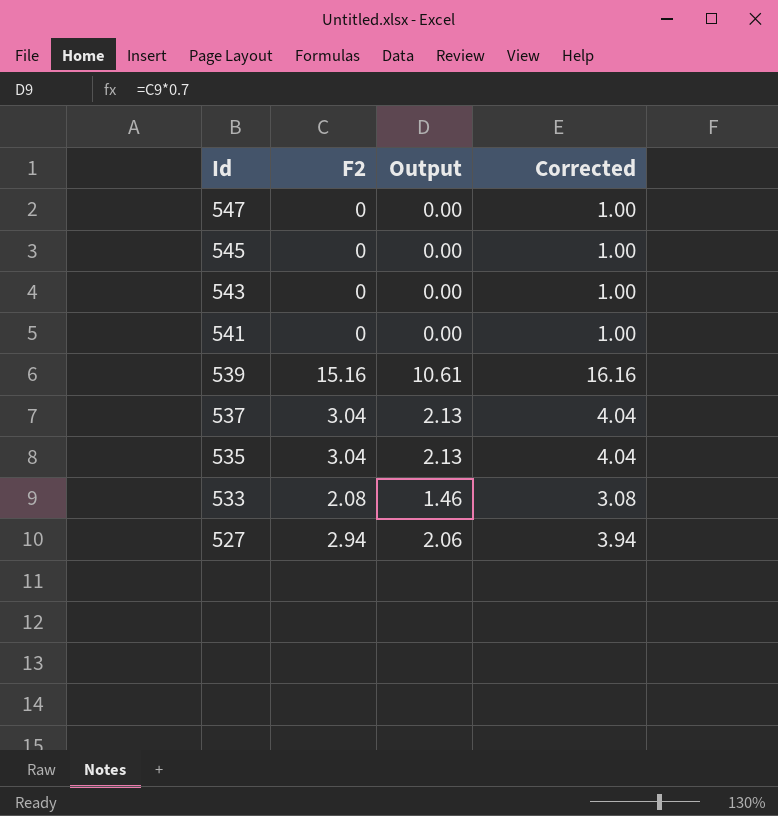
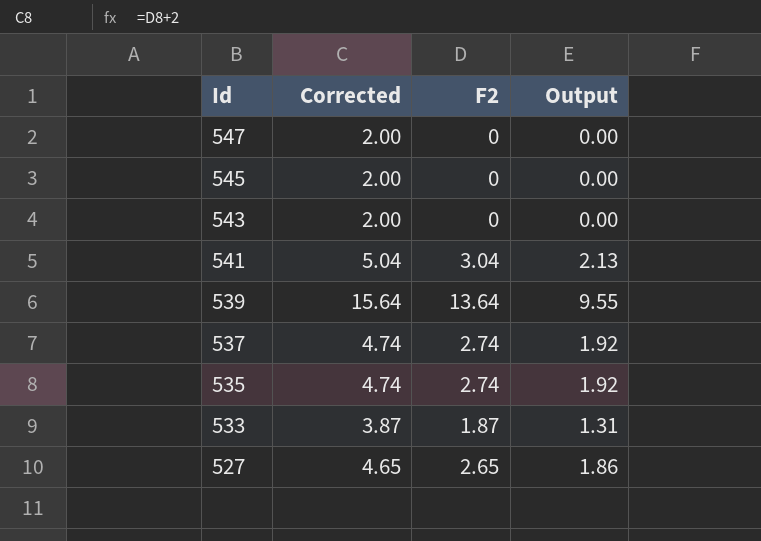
column Corrected | formula: [F2] + 1 -> [F2] + 2
column Corrected | position: 4 -> 2
541 | F2: 0 -> 3.04
541 | Output: 0.00 -> 2.13
539 | F2: 15.16 -> 13.64
539 | Output: 10.61 -> 9.55
537 | F2: 3.04 -> 2.74
537 | Output: 2.13 -> 1.92
535 | F2: 3.04 -> 2.74
535 | Output: 2.13 -> 1.92
533 | F2: 2.08 -> 1.87
533 | Output: 1.46 -> 1.31
527 | F2: 2.94 -> 2.65
527 | Output: 2.06 -> 1.86

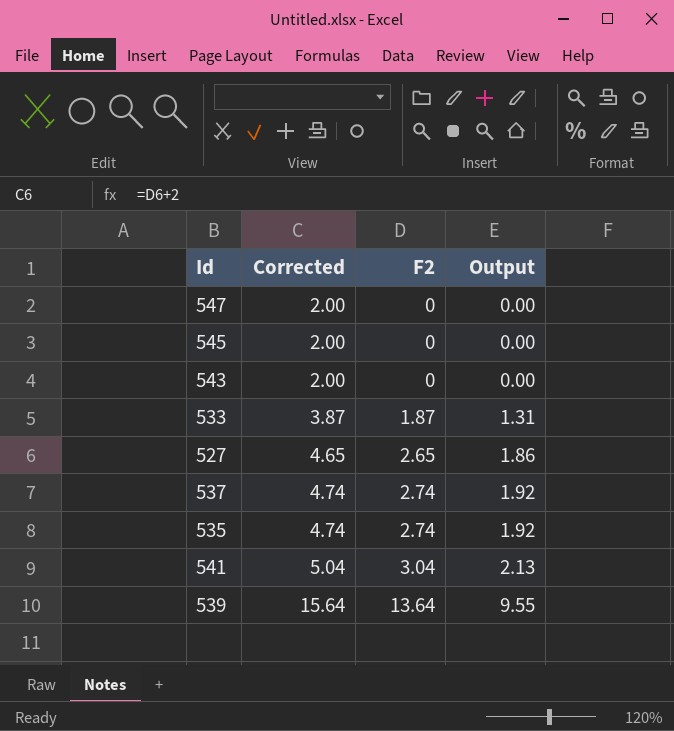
row order: Id descending -> Corrected ascending

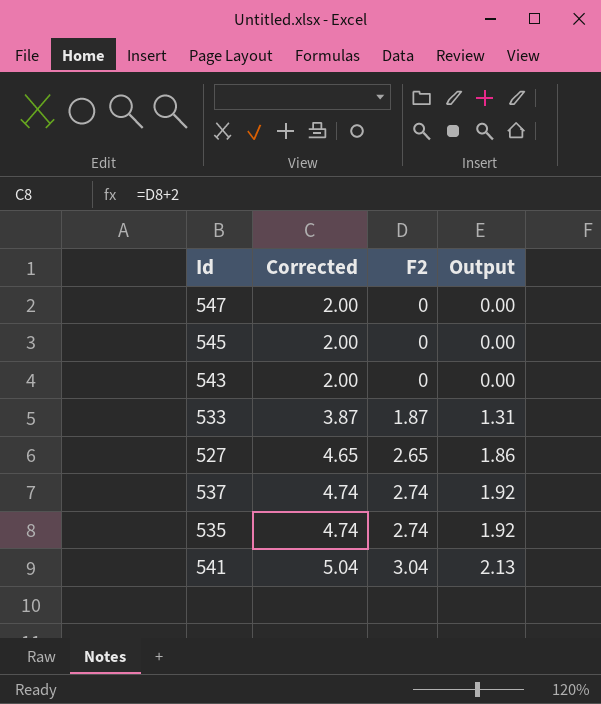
row 539: 15.64 | 13.64 | 9.55 -> none

